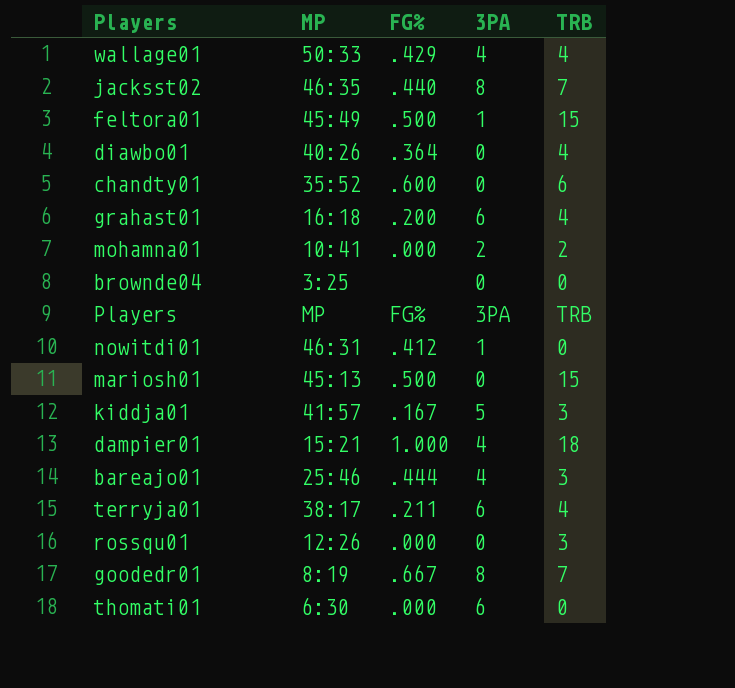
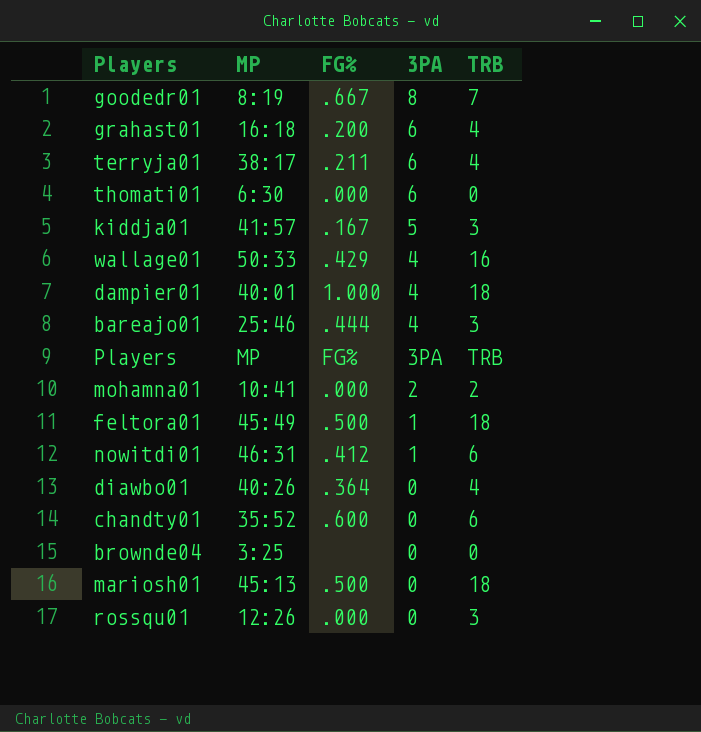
row order: none -> 3PA descending
row jacksst02: 46:35 | .440 | 8 | 7 -> none
wallage01 | TRB: 4 -> 16
dampier01 | MP: 15:21 -> 40:01
feltora01 | TRB: 15 -> 18
nowitdi01 | TRB: 0 -> 6
mariosh01 | TRB: 15 -> 18

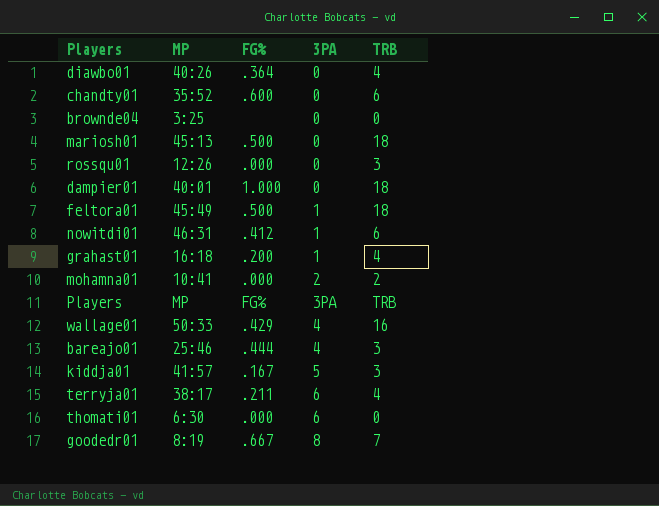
row order: 3PA descending -> 3PA ascending
dampier01 | 3PA: 4 -> 0
grahast01 | 3PA: 6 -> 1

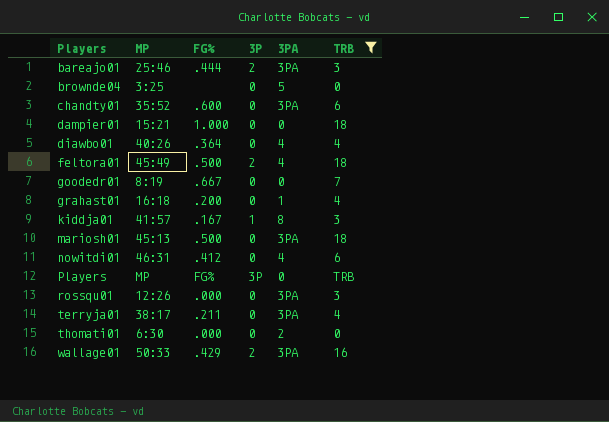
filter: none -> TRB != 2
row order: 3PA ascending -> Players ascending
column 3P | position: none -> 4
bareajo01 | 3PA: 4 -> 3PA
brownde04 | 3PA: 0 -> 5
chandty01 | 3PA: 0 -> 3PA
dampier01 | MP: 40:01 -> 15:21
diawbo01 | 3PA: 0 -> 4
feltora01 | 3PA: 1 -> 4
goodedr01 | 3PA: 8 -> 0
kiddja01 | 3PA: 5 -> 8
mariosh01 | 3PA: 0 -> 3PA
nowitdi01 | 3PA: 1 -> 4
Players | 3PA: 3PA -> 0
rossqu01 | 3PA: 0 -> 3PA
terryja01 | 3PA: 6 -> 3PA
thomati01 | 3PA: 6 -> 2
wallage01 | 3PA: 4 -> 3PA

